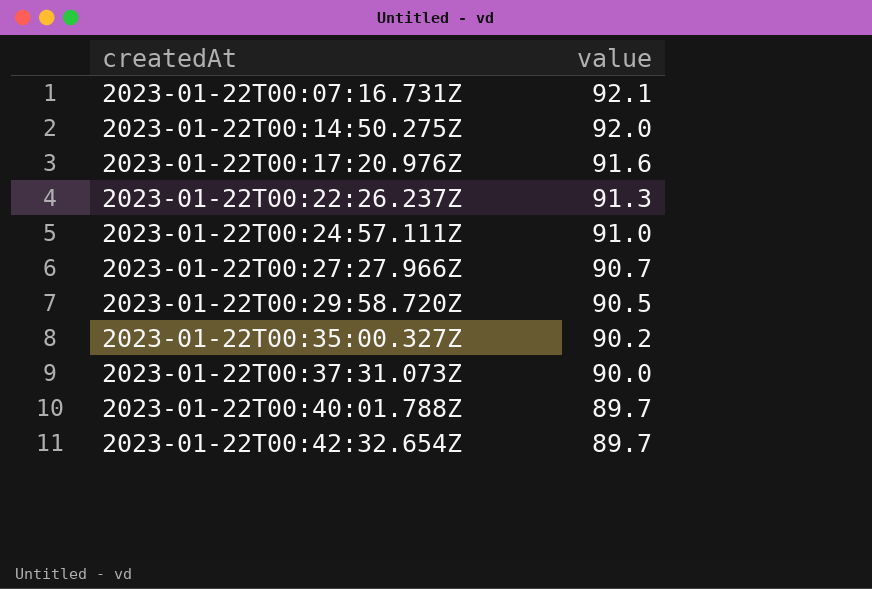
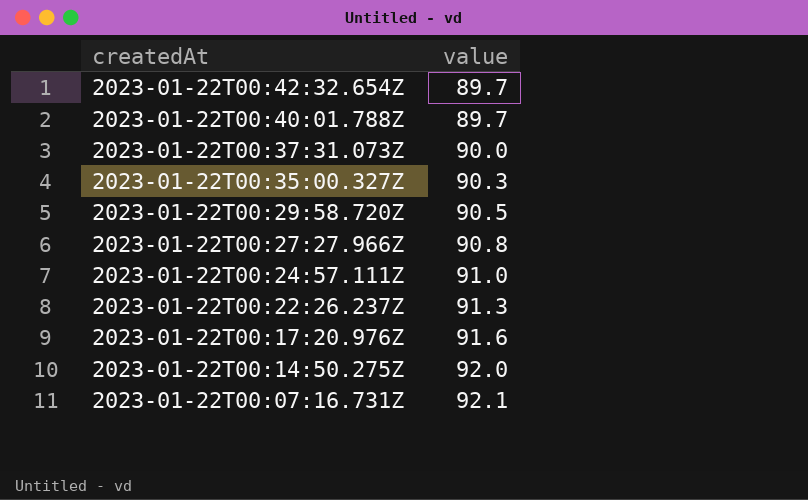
row order: createdAt ascending -> createdAt descending
2023-01-22T00:35:00.327Z | value: 90.2 -> 90.3
2023-01-22T00:27:27.966Z | value: 90.7 -> 90.8

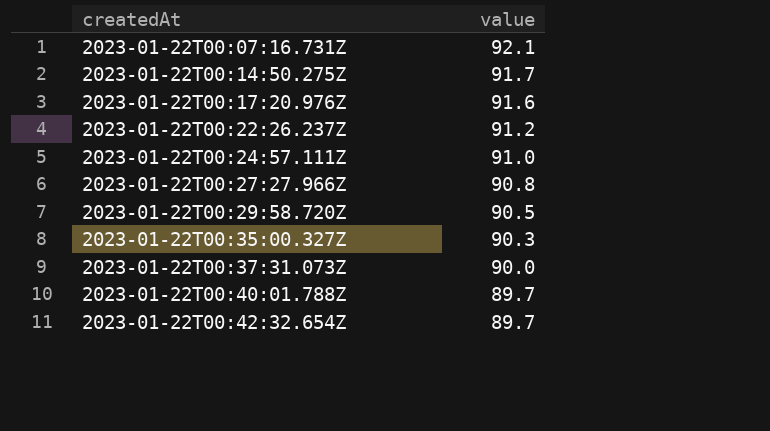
row order: createdAt descending -> createdAt ascending
2023-01-22T00:14:50.275Z | value: 92.0 -> 91.7
2023-01-22T00:22:26.237Z | value: 91.3 -> 91.2

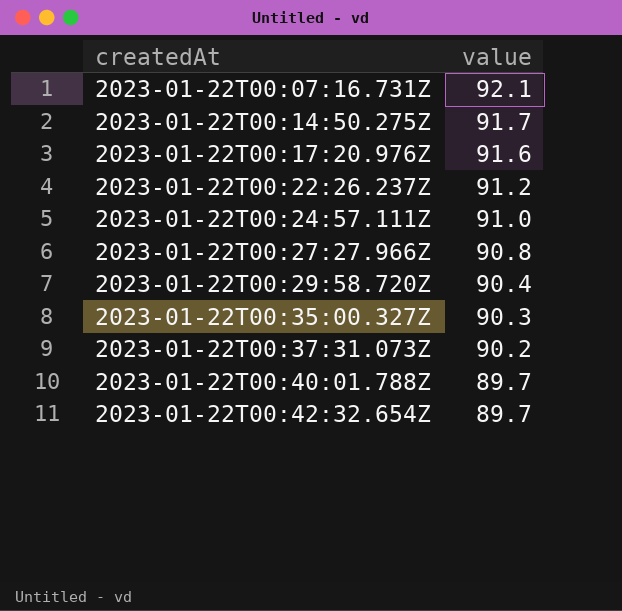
2023-01-22T00:29:58.720Z | value: 90.5 -> 90.4
2023-01-22T00:37:31.073Z | value: 90.0 -> 90.2

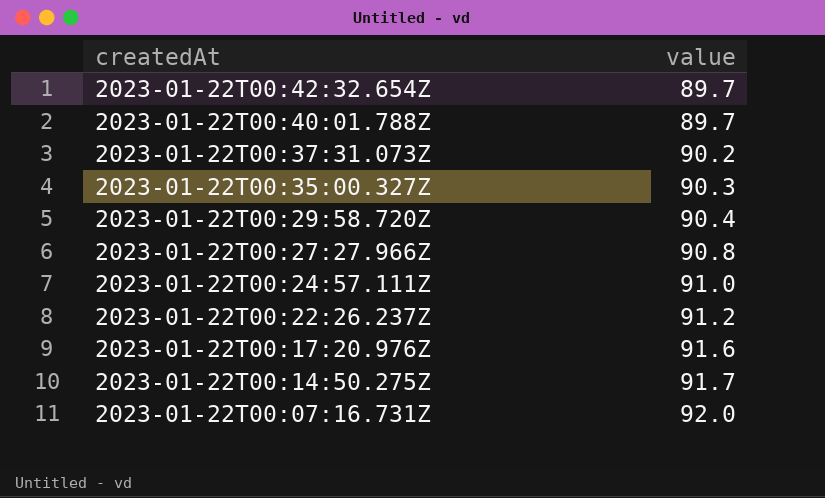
row order: createdAt ascending -> createdAt descending
2023-01-22T00:07:16.731Z | value: 92.1 -> 92.0

